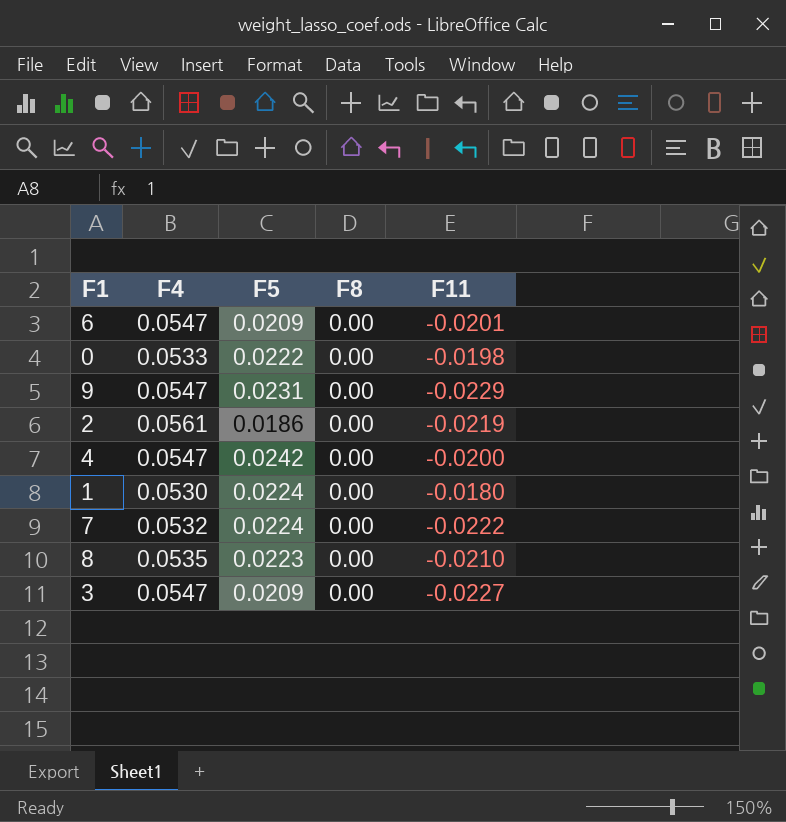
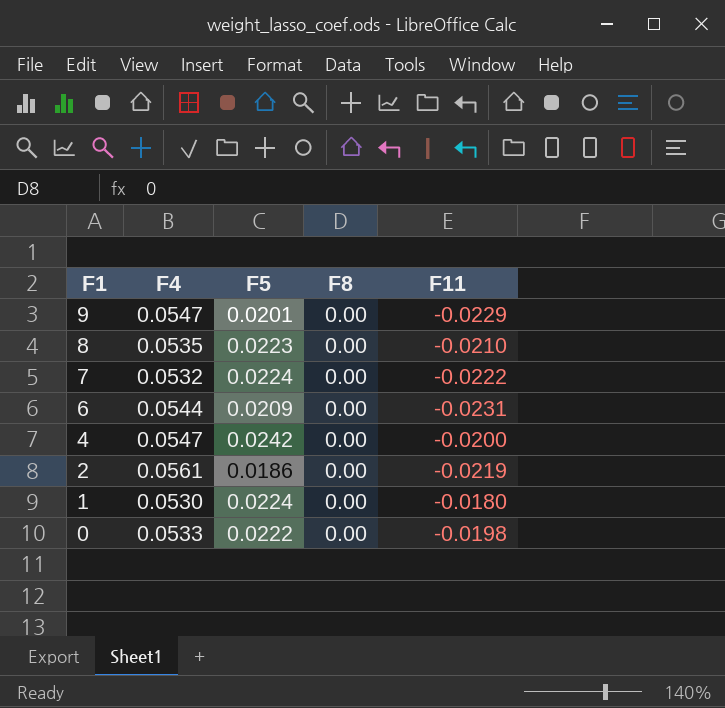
row order: none -> F1 descending
row 3: 0.0547 | 0.0209 | 0.00 | -0.0227 -> none
9 | F5: 0.0231 -> 0.0201
6 | F4: 0.0547 -> 0.0544
6 | F11: -0.0201 -> -0.0231

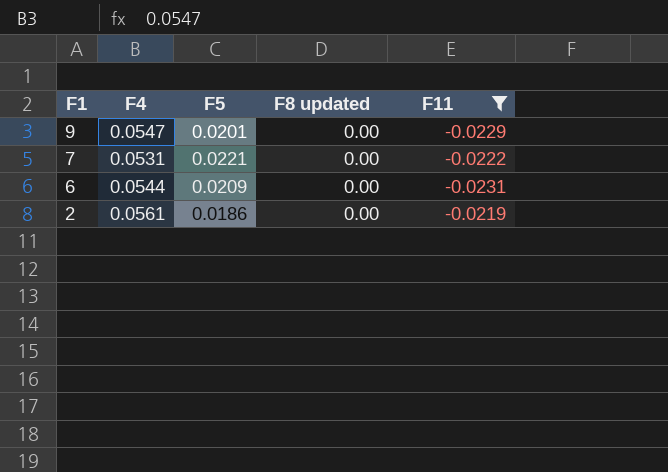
filter: none -> F11 <= -0.0219
column name: F8 -> F8 updated
7 | F4: 0.0532 -> 0.0531
7 | F5: 0.0224 -> 0.0221

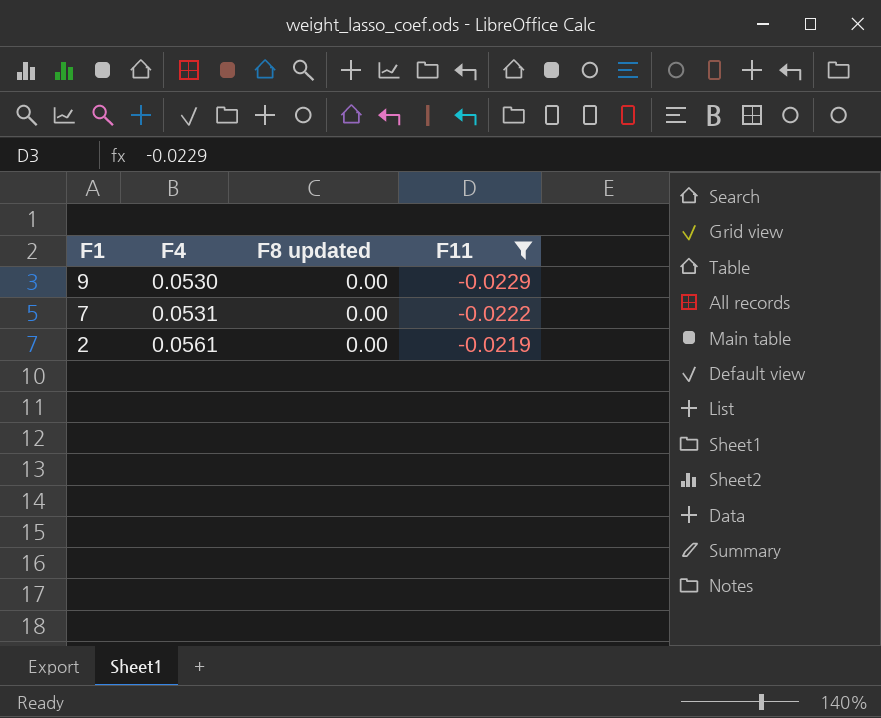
column F5 | position: 3 -> none
row 6: 0.0544 | 0.0209 | 0.00 | -0.0231 -> none
9 | F4: 0.0547 -> 0.0530

